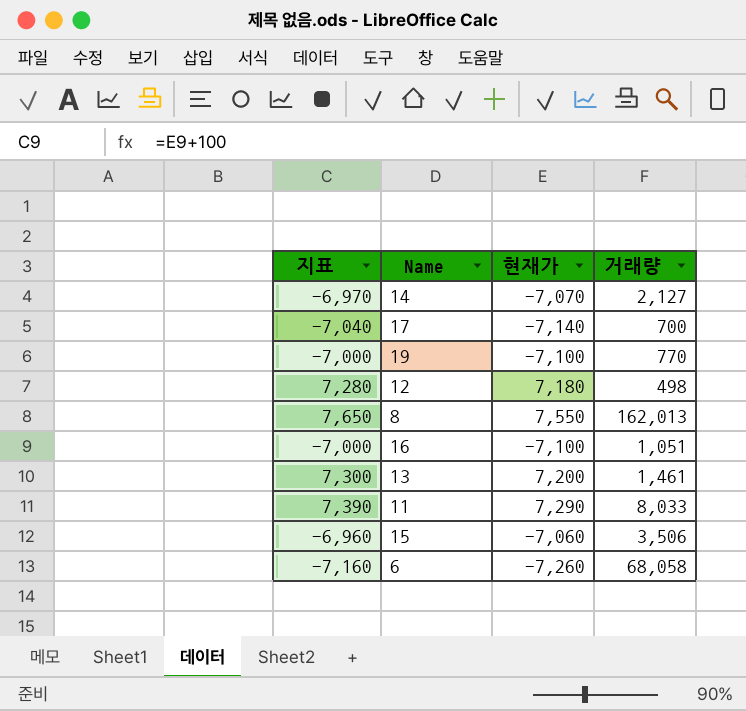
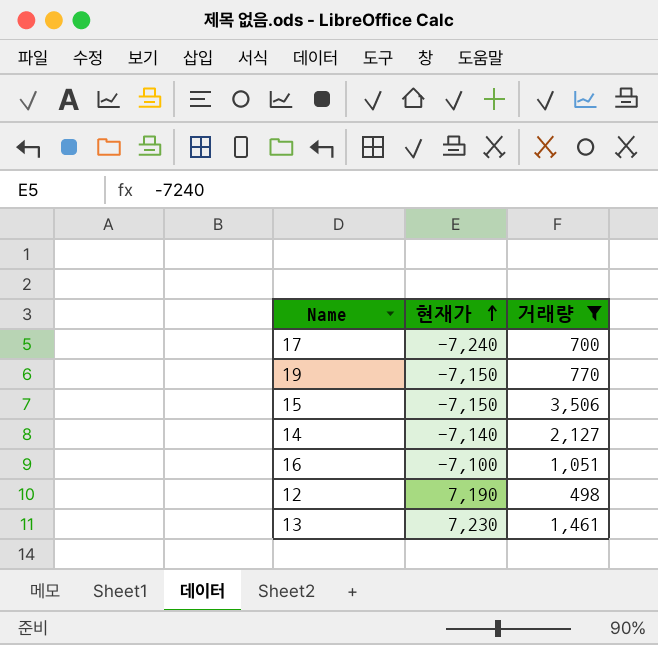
filter: none -> 거래량 <= 3,506
row order: none -> 현재가 ascending
column 지표 | formula: [현재가] + 100 -> none
17 | 현재가: -7,140 -> -7,240
19 | 현재가: -7,100 -> -7,150
15 | 현재가: -7,060 -> -7,150
14 | 현재가: -7,070 -> -7,140
12 | 현재가: 7,180 -> 7,190
13 | 현재가: 7,200 -> 7,230

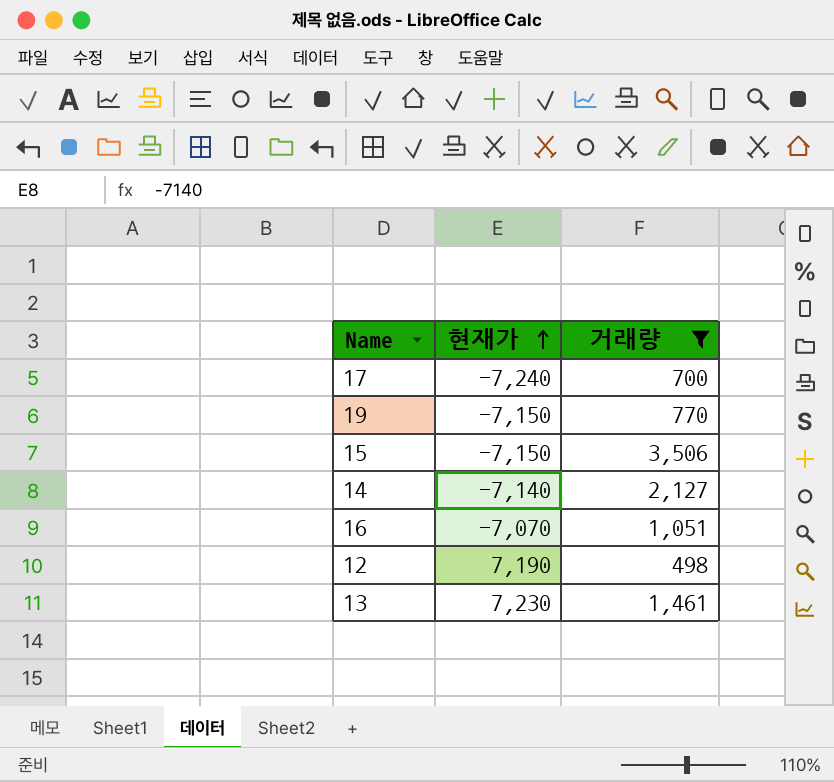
16 | 현재가: -7,100 -> -7,070

